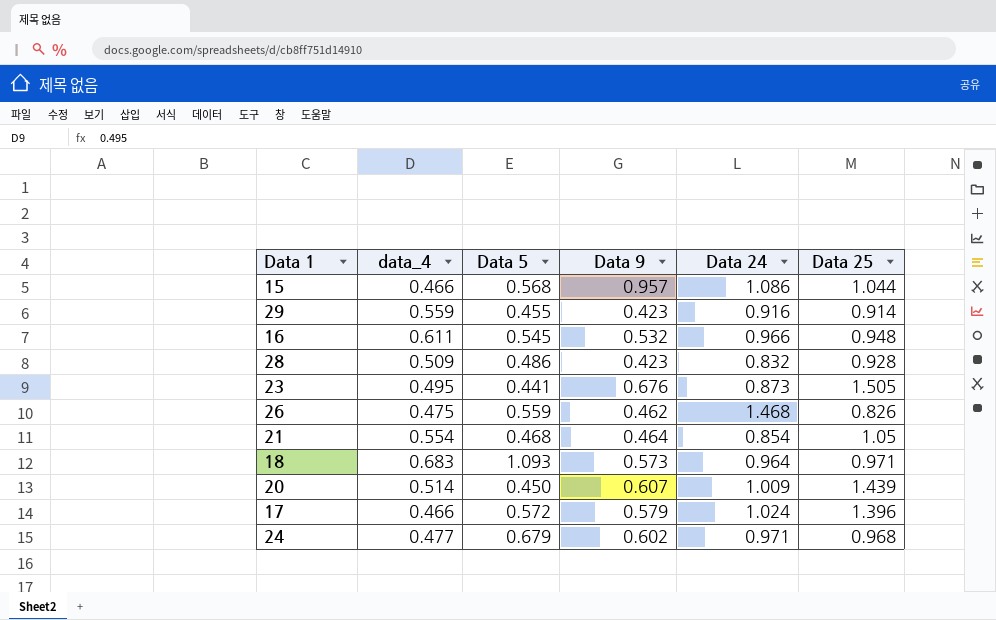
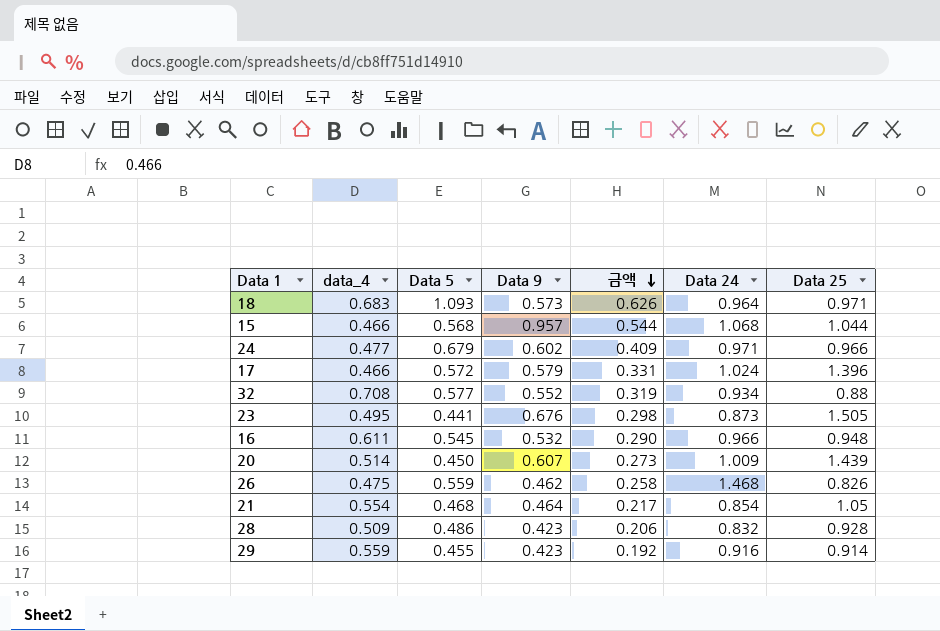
row order: none -> 금액 descending
column 금액 | formula: none -> [Data 5] * [Data 9]
15 | Data 24: 1.086 -> 1.068
24 | Data 25: 0.968 -> 0.966
row 32: none -> 0.708 | 0.577 | 0.552 | 0.319 | 0.934 | 0.88

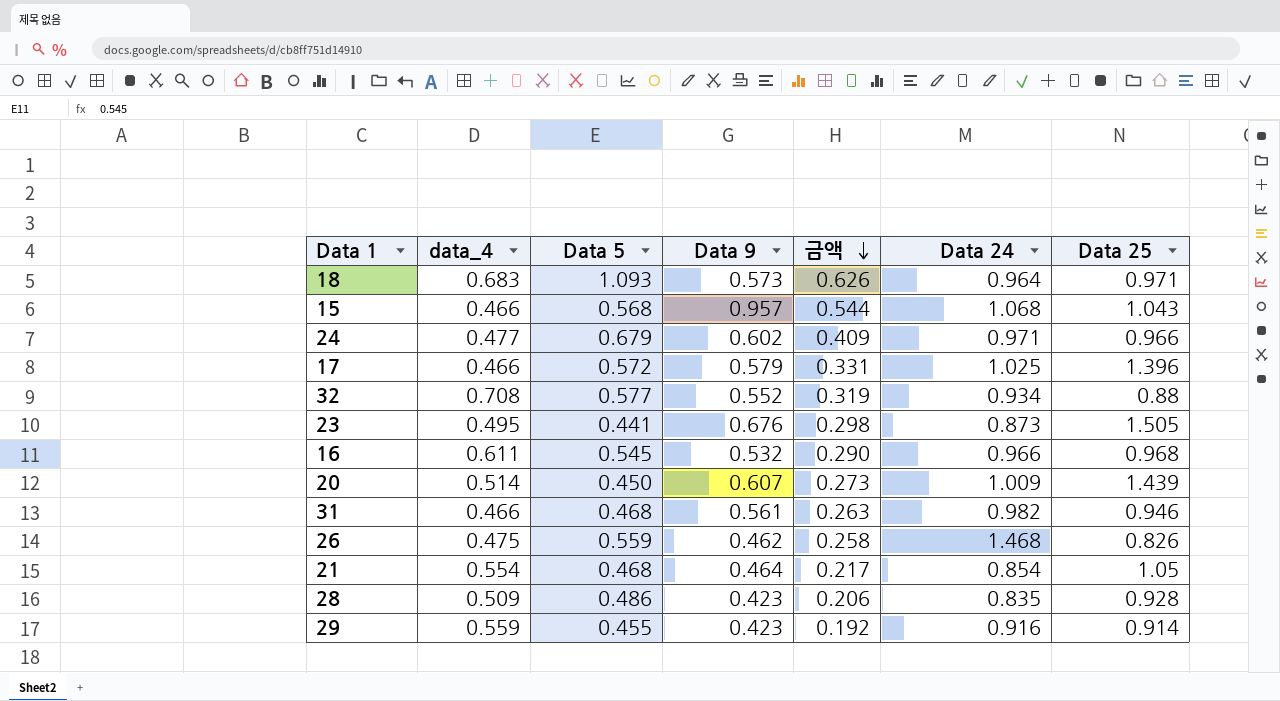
15 | Data 25: 1.044 -> 1.043
17 | Data 24: 1.024 -> 1.025
16 | Data 25: 0.948 -> 0.968
row 31: none -> 0.466 | 0.468 | 0.561 | 0.263 | 0.982 | 0.946
28 | Data 24: 0.832 -> 0.835

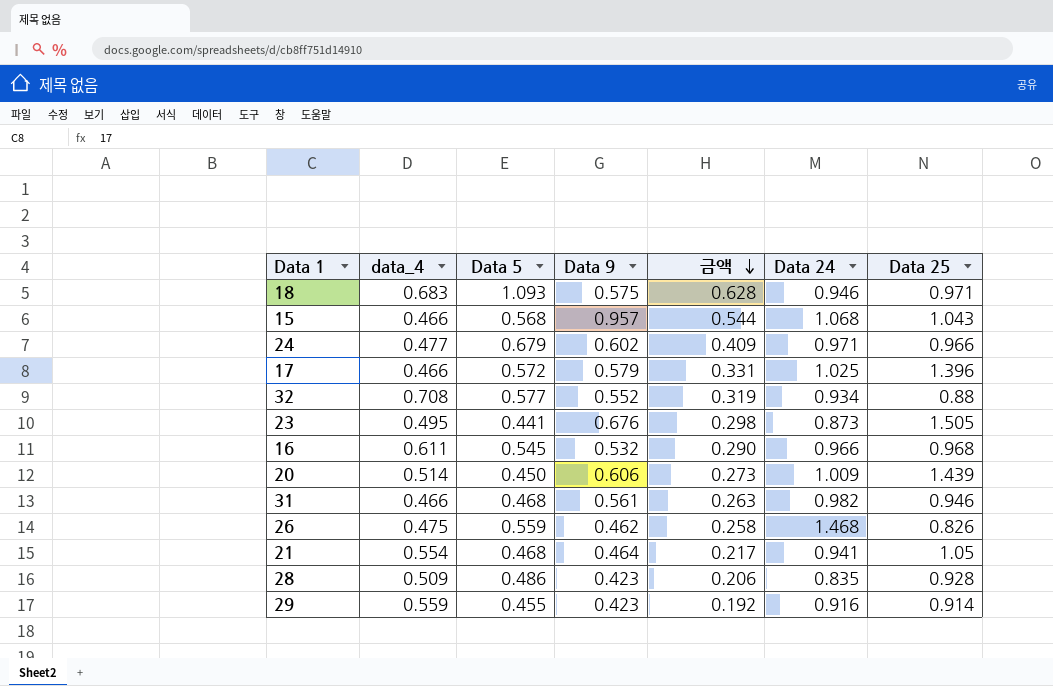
18 | Data 9: 0.573 -> 0.575
18 | 금액: 0.626 -> 0.628
18 | Data 24: 0.964 -> 0.946
20 | Data 9: 0.607 -> 0.606
21 | Data 24: 0.854 -> 0.941

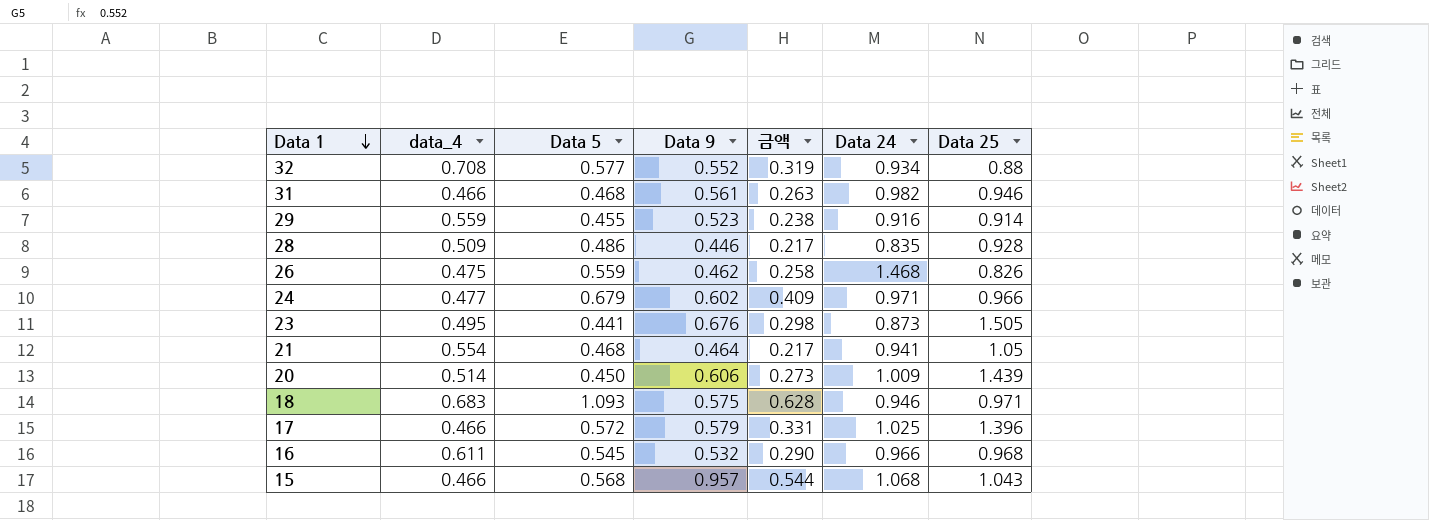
row order: 금액 descending -> Data 1 descending
29 | Data 9: 0.423 -> 0.523
29 | 금액: 0.192 -> 0.238
28 | Data 9: 0.423 -> 0.446
28 | 금액: 0.206 -> 0.217

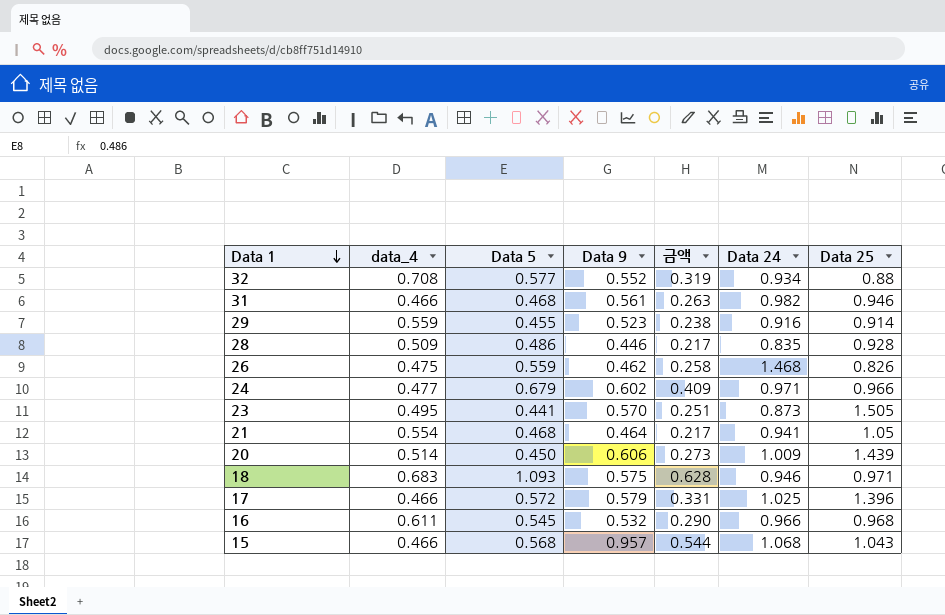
23 | Data 9: 0.676 -> 0.570
23 | 금액: 0.298 -> 0.251

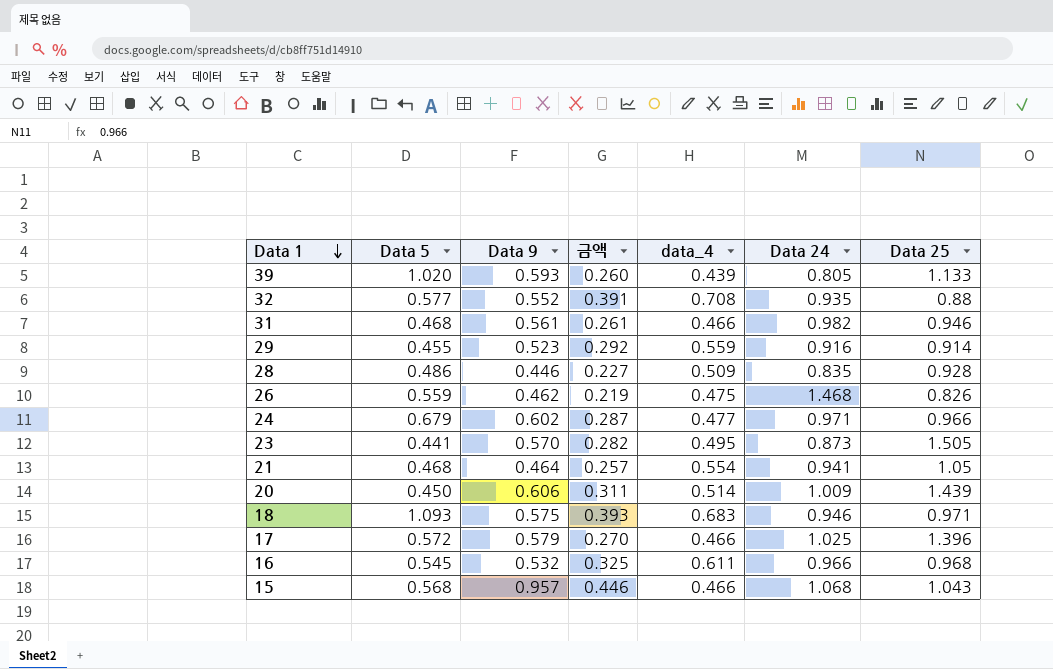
column 금액 | formula: [Data 5] * [Data 9] -> [Data 9] * [data_4]
column data_4 | position: 2 -> 5
row 39: none -> 1.020 | 0.593 | 0.260 | 0.439 | 0.805 | 1.133
32 | Data 24: 0.934 -> 0.935

